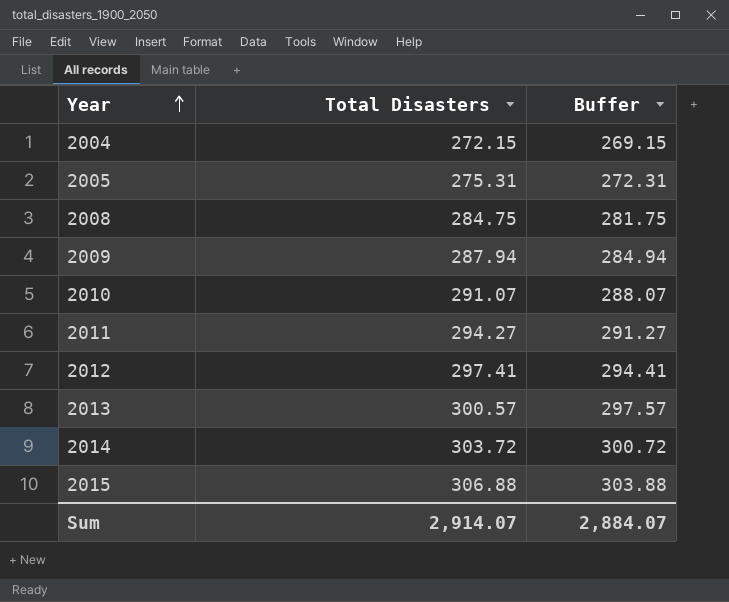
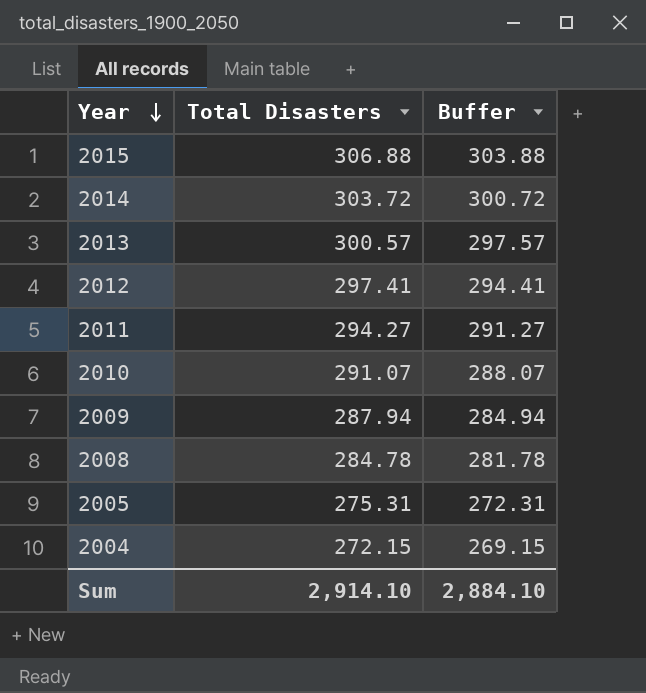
row order: Year ascending -> Year descending
2008 | Total Disasters: 284.75 -> 284.78
2008 | Buffer: 281.75 -> 281.78
Sum | Total Disasters: 2,914.07 -> 2,914.10
Sum | Buffer: 2,884.07 -> 2,884.10

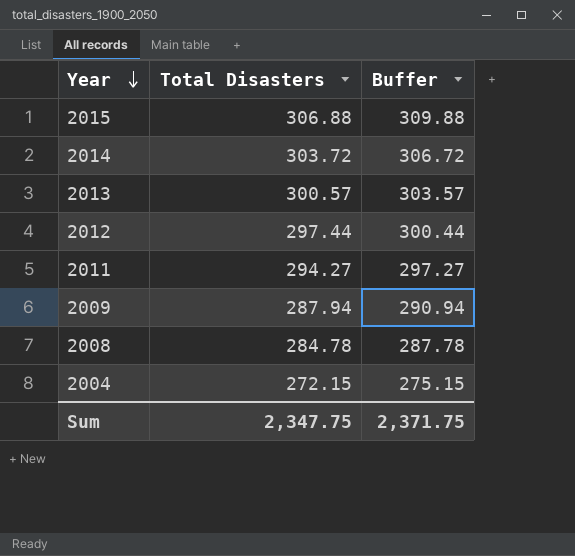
column Buffer | formula: [Total Disasters] - 3 -> [Total Disasters] + 3
row 2010: 291.07 | 288.07 -> none
row 2005: 275.31 | 272.31 -> none
2012 | Total Disasters: 297.41 -> 297.44
Sum | Total Disasters: 2,914.10 -> 2,347.75
Sum | Buffer: 2,884.10 -> 2,371.75

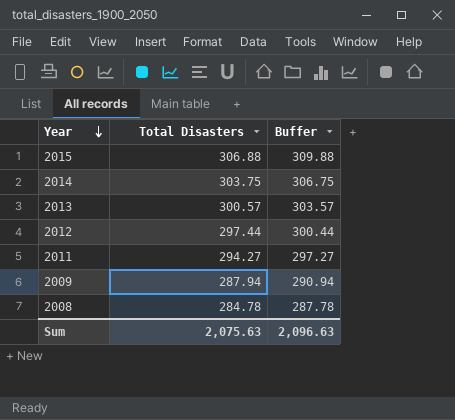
row 2004: 272.15 | 275.15 -> none
2014 | Total Disasters: 303.72 -> 303.75
2014 | Buffer: 306.72 -> 306.75
Sum | Total Disasters: 2,347.75 -> 2,075.63
Sum | Buffer: 2,371.75 -> 2,096.63

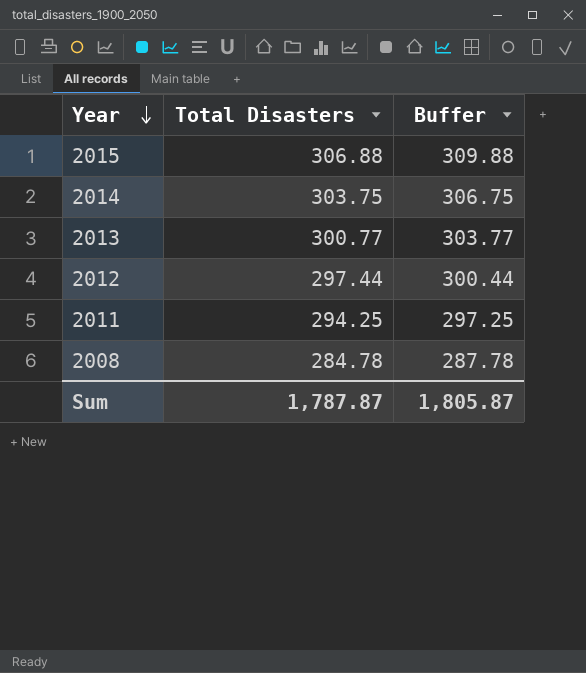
row 2009: 287.94 | 290.94 -> none
2013 | Total Disasters: 300.57 -> 300.77
2013 | Buffer: 303.57 -> 303.77
2011 | Total Disasters: 294.27 -> 294.25
2011 | Buffer: 297.27 -> 297.25
Sum | Total Disasters: 2,075.63 -> 1,787.87
Sum | Buffer: 2,096.63 -> 1,805.87

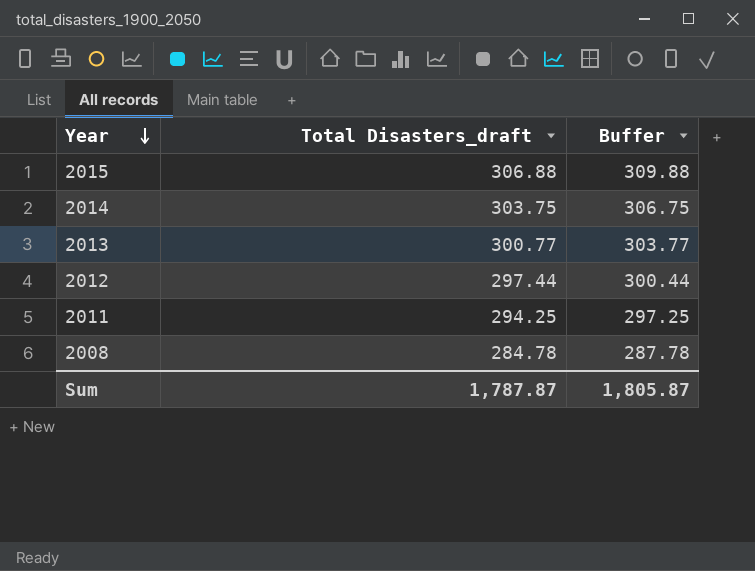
column name: Total Disasters -> Total Disasters_draft

